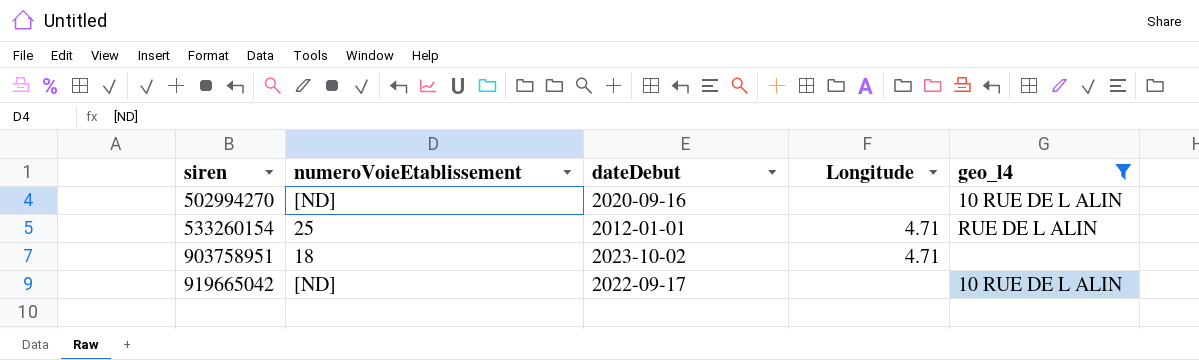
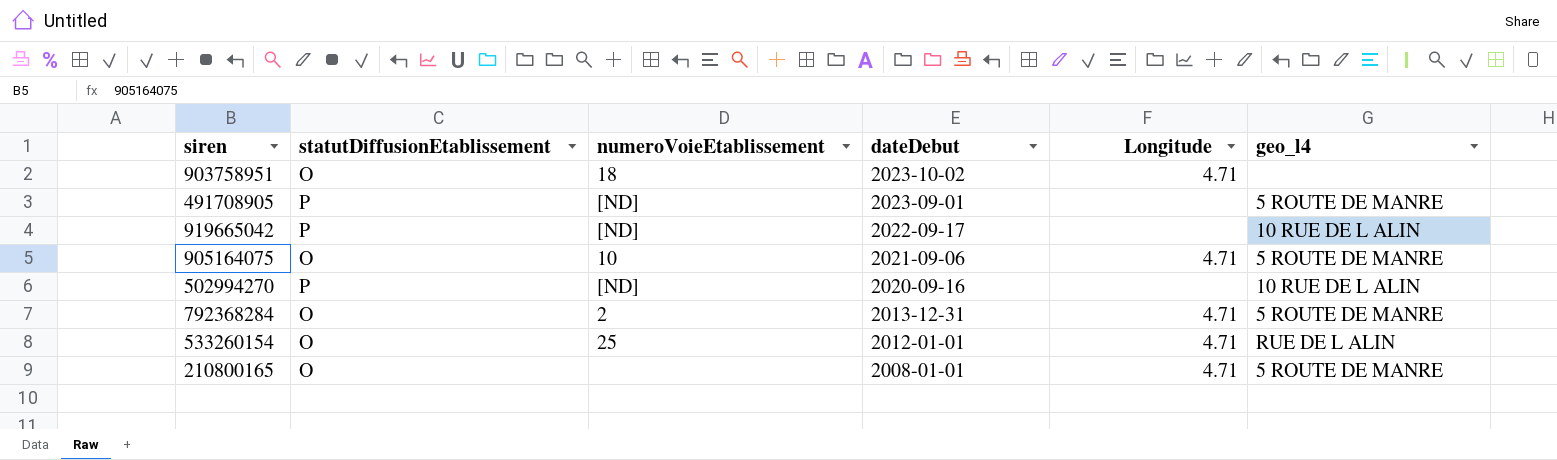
filter: geo_l4 != 5 ROUTE DE MANRE -> none
row order: siren ascending -> dateDebut descending
column statutDiffusionEtablissement | position: none -> 2

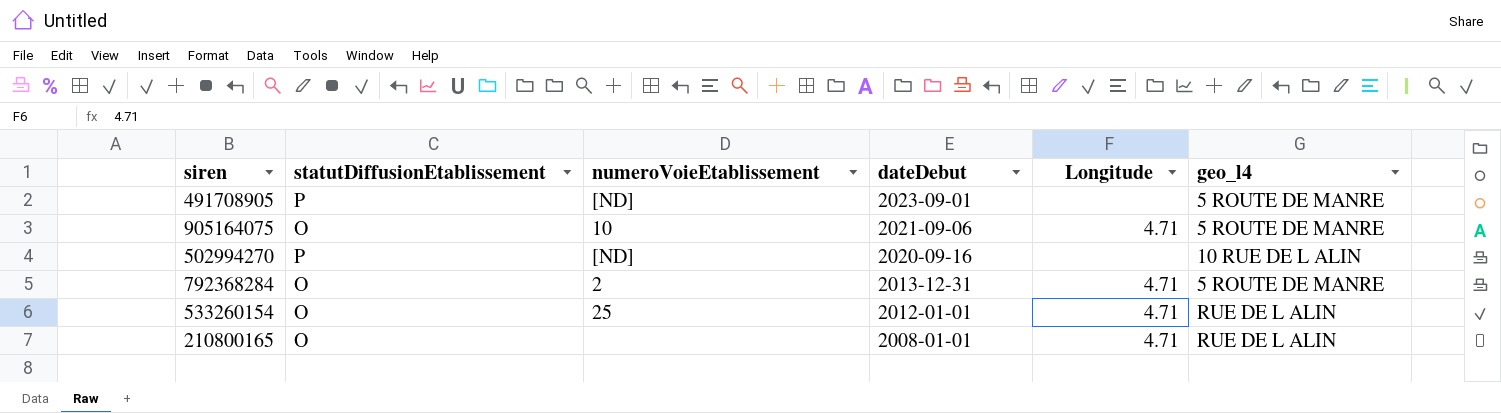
row 903758951: O | 18 | 2023-10-02 | 4.71 | none -> none
row 919665042: P | [ND] | 2022-09-17 | none | 10 RUE DE L ALIN -> none
210800165 | geo_l4: 5 ROUTE DE MANRE -> RUE DE L ALIN

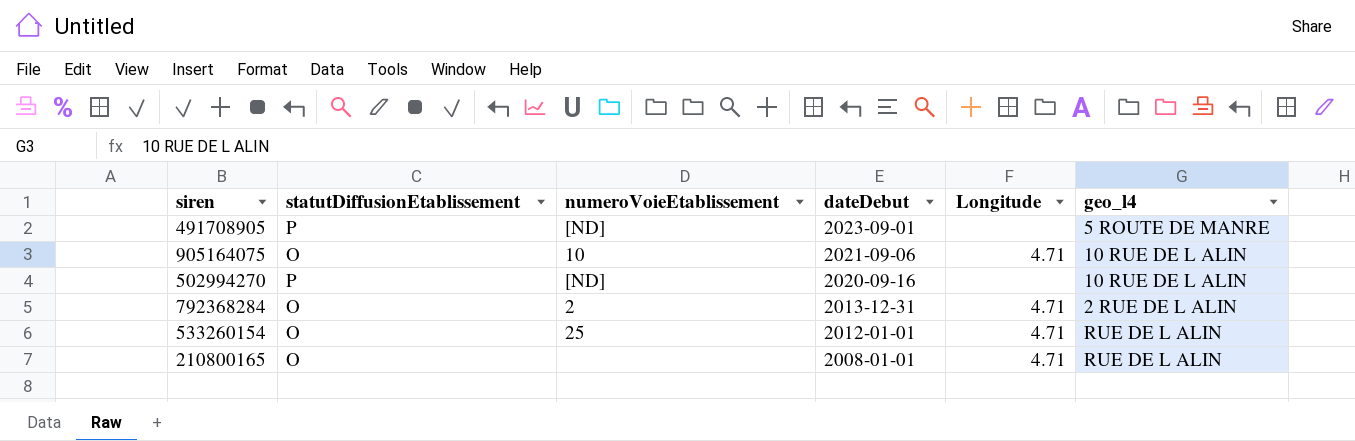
905164075 | geo_l4: 5 ROUTE DE MANRE -> 10 RUE DE L ALIN
792368284 | geo_l4: 5 ROUTE DE MANRE -> 2 RUE DE L ALIN

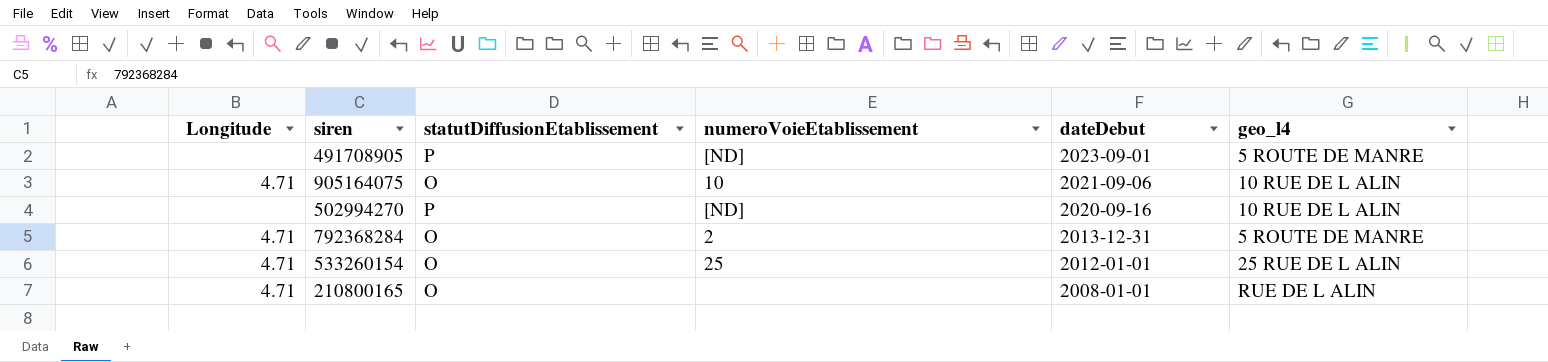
column Longitude | position: 5 -> 1
792368284 | geo_l4: 2 RUE DE L ALIN -> 5 ROUTE DE MANRE
533260154 | geo_l4: RUE DE L ALIN -> 25 RUE DE L ALIN

